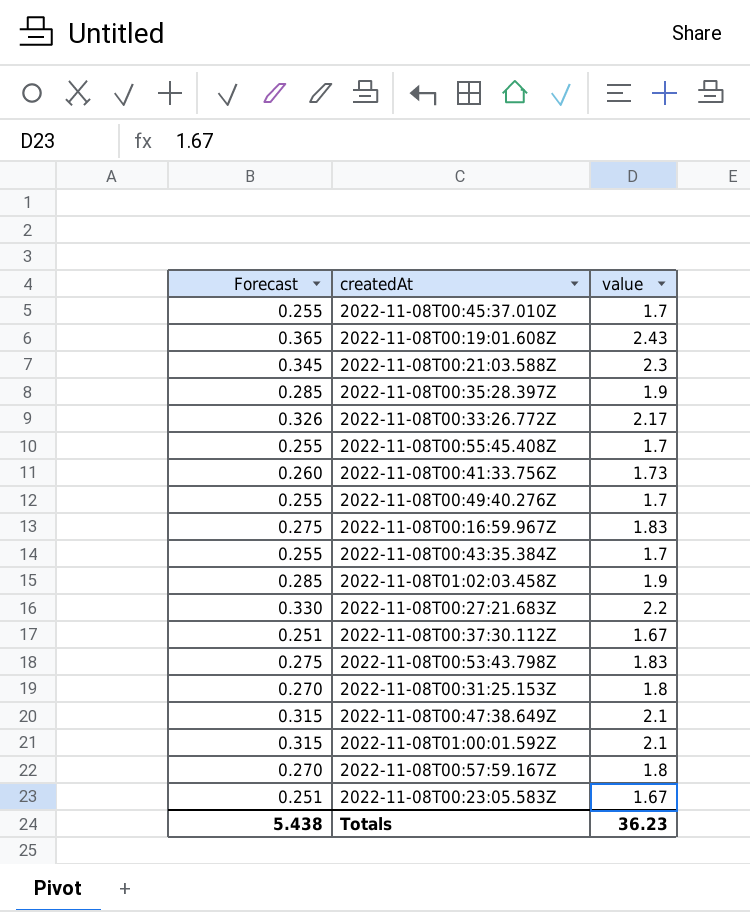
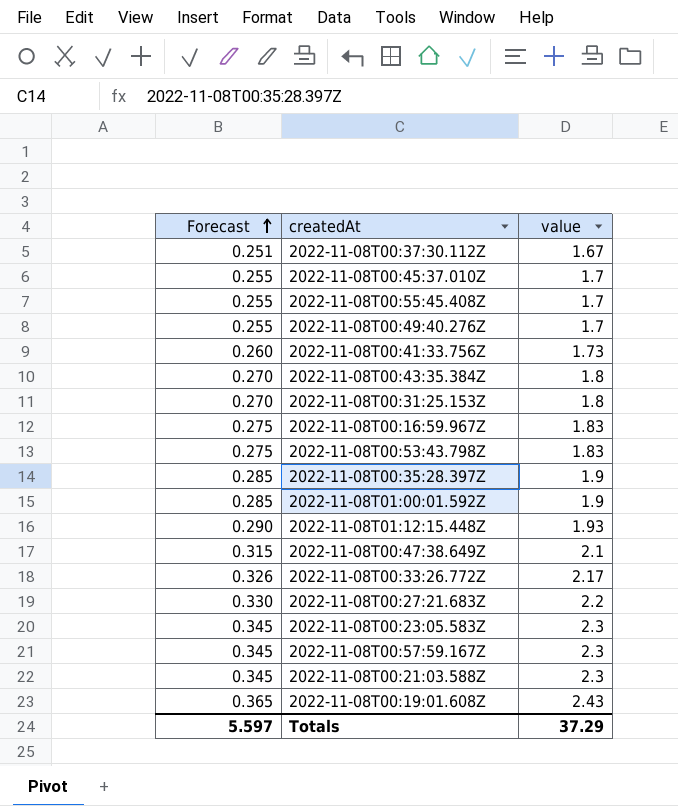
row order: none -> Forecast ascending
row 2022-11-08T01:02:03.458Z: 0.285 | 1.9 -> none
2022-11-08T00:43:35.384Z | Forecast: 0.255 -> 0.270
2022-11-08T00:43:35.384Z | value: 1.7 -> 1.8
2022-11-08T01:00:01.592Z | Forecast: 0.315 -> 0.285
2022-11-08T01:00:01.592Z | value: 2.1 -> 1.9
row 2022-11-08T01:12:15.448Z: none -> 0.290 | 1.93
2022-11-08T00:23:05.583Z | Forecast: 0.251 -> 0.345
2022-11-08T00:23:05.583Z | value: 1.67 -> 2.3
2022-11-08T00:57:59.167Z | Forecast: 0.270 -> 0.345
2022-11-08T00:57:59.167Z | value: 1.8 -> 2.3
Totals | Forecast: 5.438 -> 5.597
Totals | value: 36.23 -> 37.29

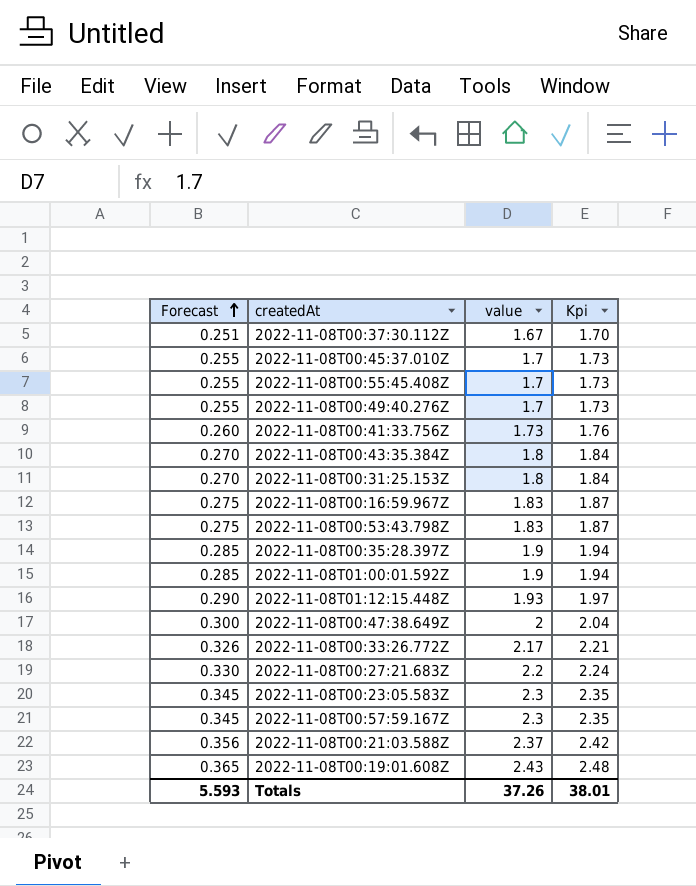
column Kpi | formula: none -> [value] * 1.02
2022-11-08T00:47:38.649Z | Forecast: 0.315 -> 0.300
2022-11-08T00:47:38.649Z | value: 2.1 -> 2
2022-11-08T00:21:03.588Z | Forecast: 0.345 -> 0.356
2022-11-08T00:21:03.588Z | value: 2.3 -> 2.37
Totals | Forecast: 5.597 -> 5.593
Totals | value: 37.29 -> 37.26

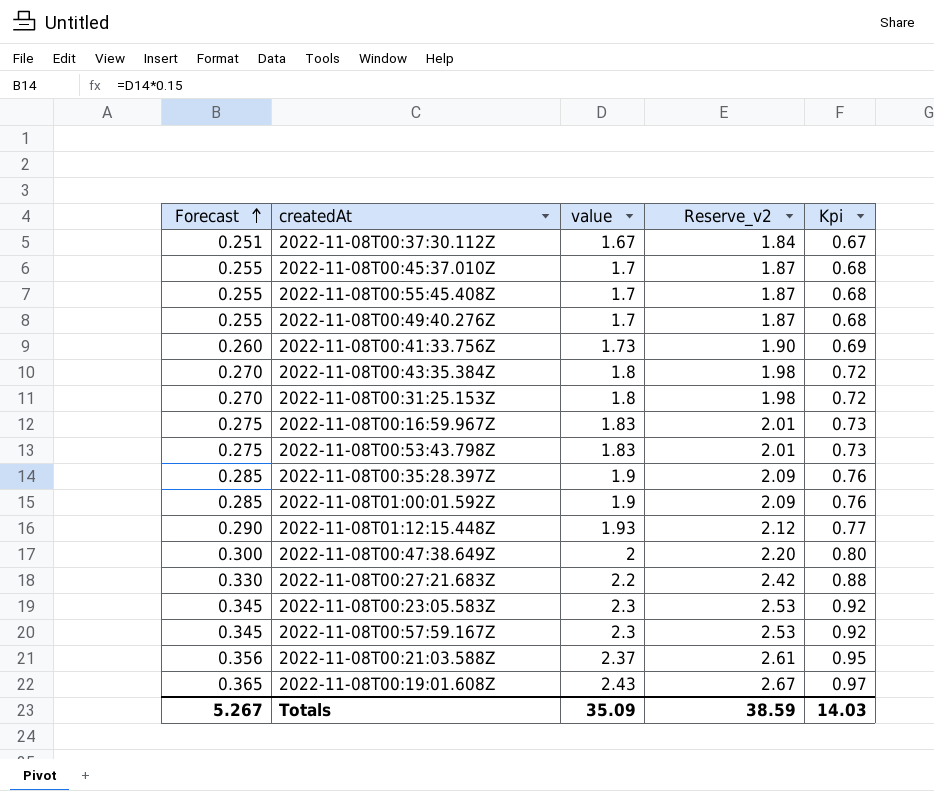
column Reserve_v2 | formula: none -> [value] * 1.1
column Kpi | formula: [value] * 1.02 -> [value] * 0.4
row 2022-11-08T00:33:26.772Z: 0.326 | 2.17 | 2.21 -> none
Totals | Forecast: 5.593 -> 5.267
Totals | value: 37.26 -> 35.09
Totals | Kpi: 38.01 -> 14.03

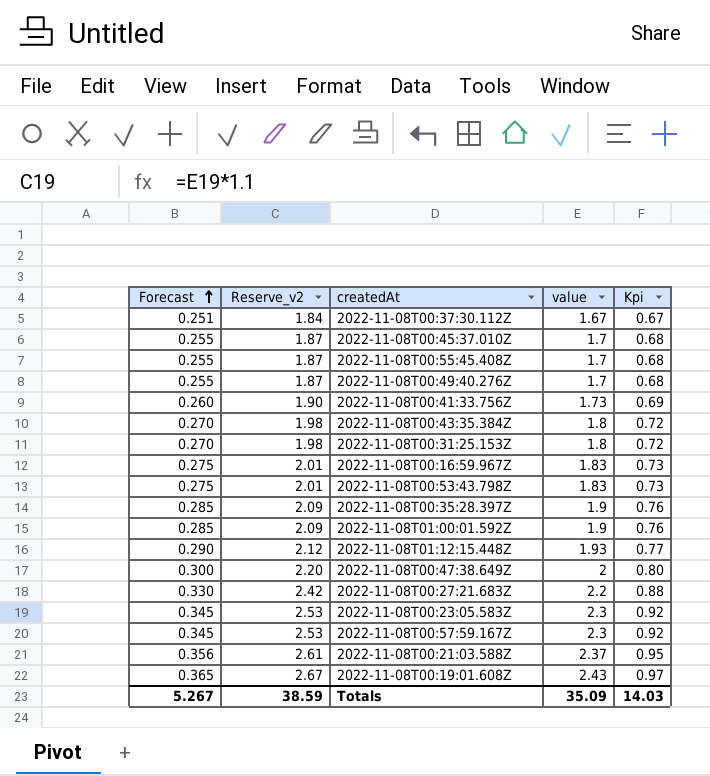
column Reserve_v2 | position: 4 -> 2

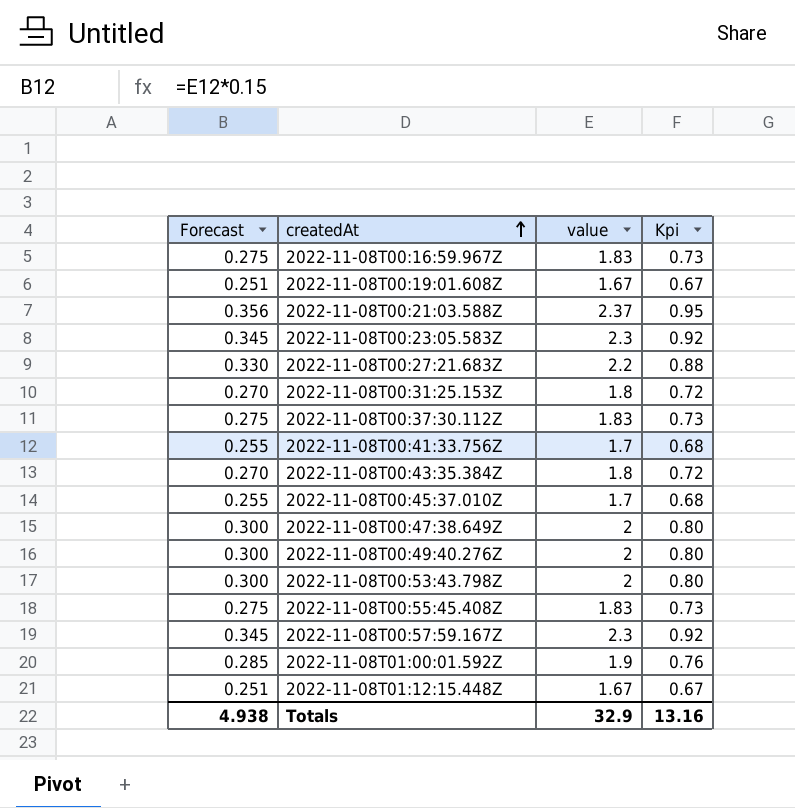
row order: Forecast ascending -> createdAt ascending
column Reserve_v2 | formula: [value] * 1.1 -> none
row 2022-11-08T00:35:28.397Z: 0.285 | 2.09 | 1.9 | 0.76 -> none
2022-11-08T00:19:01.608Z | Forecast: 0.365 -> 0.251
2022-11-08T00:19:01.608Z | value: 2.43 -> 1.67
2022-11-08T00:19:01.608Z | Kpi: 0.97 -> 0.67
2022-11-08T00:37:30.112Z | Forecast: 0.251 -> 0.275
2022-11-08T00:37:30.112Z | value: 1.67 -> 1.83
2022-11-08T00:37:30.112Z | Kpi: 0.67 -> 0.73
2022-11-08T00:41:33.756Z | Forecast: 0.260 -> 0.255
2022-11-08T00:41:33.756Z | value: 1.73 -> 1.7
2022-11-08T00:41:33.756Z | Kpi: 0.69 -> 0.68
2022-11-08T00:49:40.276Z | Forecast: 0.255 -> 0.300
2022-11-08T00:49:40.276Z | value: 1.7 -> 2
2022-11-08T00:49:40.276Z | Kpi: 0.68 -> 0.80
2022-11-08T00:53:43.798Z | Forecast: 0.275 -> 0.300
2022-11-08T00:53:43.798Z | value: 1.83 -> 2
2022-11-08T00:53:43.798Z | Kpi: 0.73 -> 0.80
2022-11-08T00:55:45.408Z | Forecast: 0.255 -> 0.275
2022-11-08T00:55:45.408Z | value: 1.7 -> 1.83
2022-11-08T00:55:45.408Z | Kpi: 0.68 -> 0.73
2022-11-08T01:12:15.448Z | Forecast: 0.290 -> 0.251
2022-11-08T01:12:15.448Z | value: 1.93 -> 1.67
2022-11-08T01:12:15.448Z | Kpi: 0.77 -> 0.67
Totals | Forecast: 5.267 -> 4.938
Totals | value: 35.09 -> 32.9
Totals | Kpi: 14.03 -> 13.16

